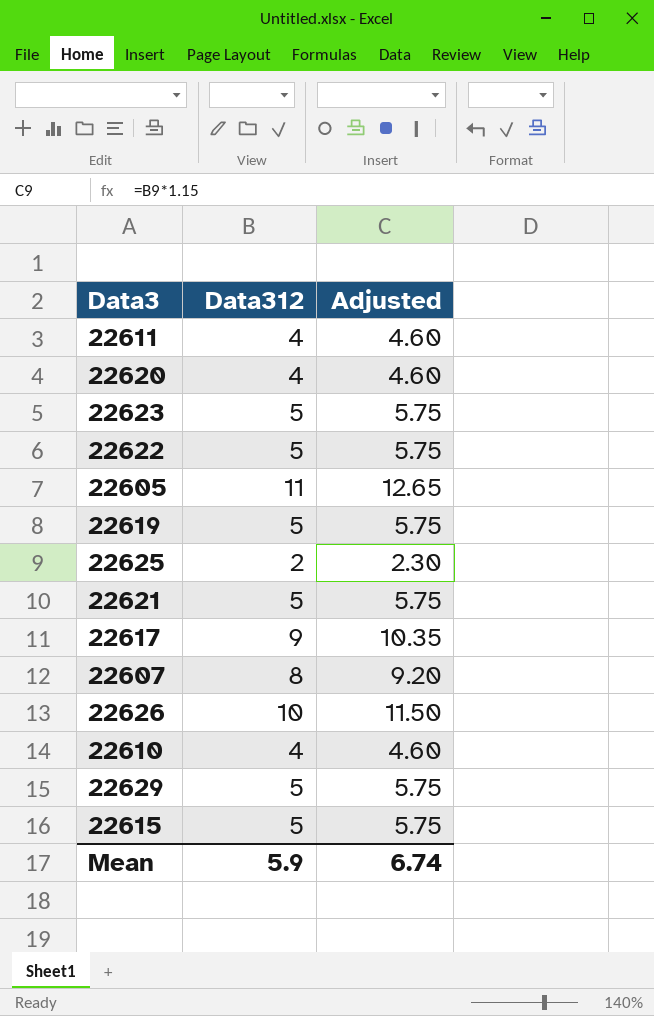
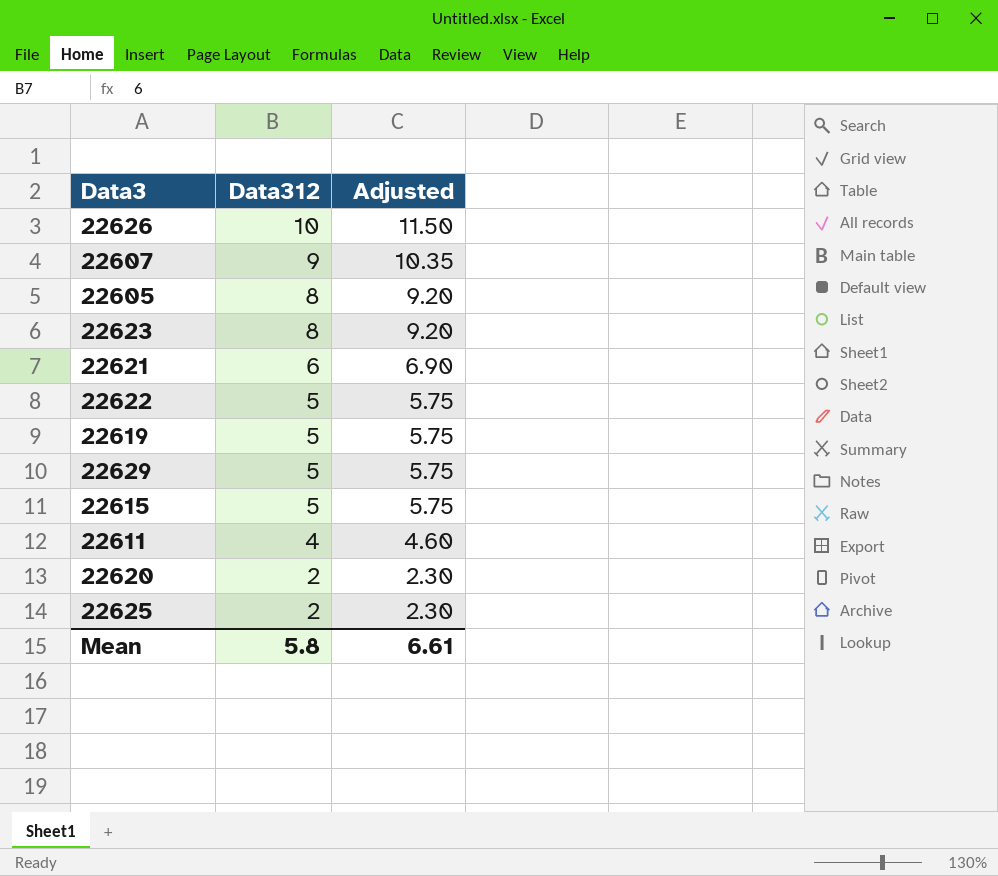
row order: none -> Data312 descending
row 22617: 9 | 10.35 -> none
row 22610: 4 | 4.60 -> none
22607 | Data312: 8 -> 9
22607 | Adjusted: 9.20 -> 10.35
22605 | Data312: 11 -> 8
22605 | Adjusted: 12.65 -> 9.20
22623 | Data312: 5 -> 8
22623 | Adjusted: 5.75 -> 9.20
22621 | Data312: 5 -> 6
22621 | Adjusted: 5.75 -> 6.90
22620 | Data312: 4 -> 2
22620 | Adjusted: 4.60 -> 2.30
Mean | Data312: 5.9 -> 5.8
Mean | Adjusted: 6.74 -> 6.61

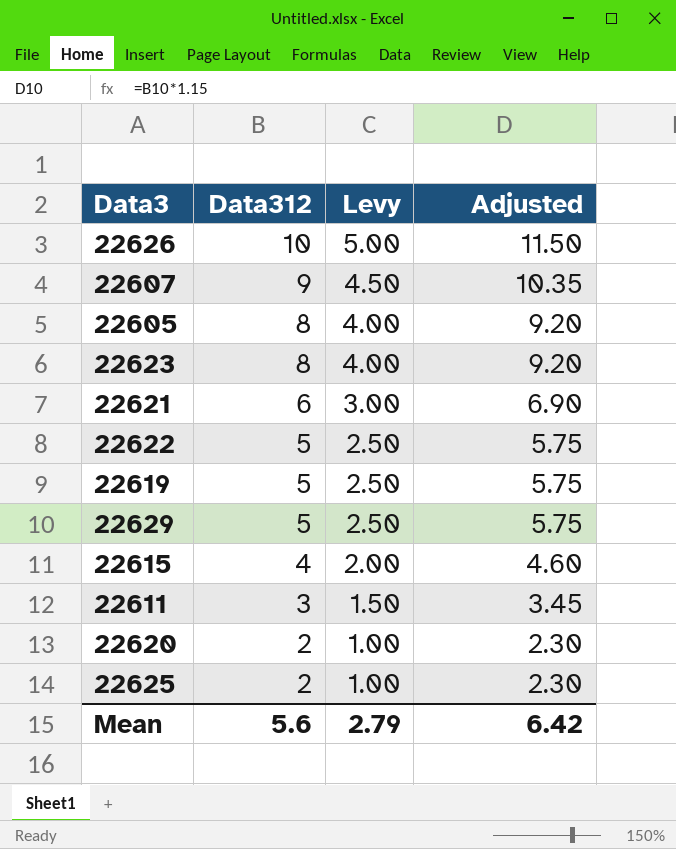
column Levy | formula: none -> [Data312] * 0.5
22615 | Data312: 5 -> 4
22615 | Adjusted: 5.75 -> 4.60
22611 | Data312: 4 -> 3
22611 | Adjusted: 4.60 -> 3.45
Mean | Data312: 5.8 -> 5.6
Mean | Adjusted: 6.61 -> 6.42

